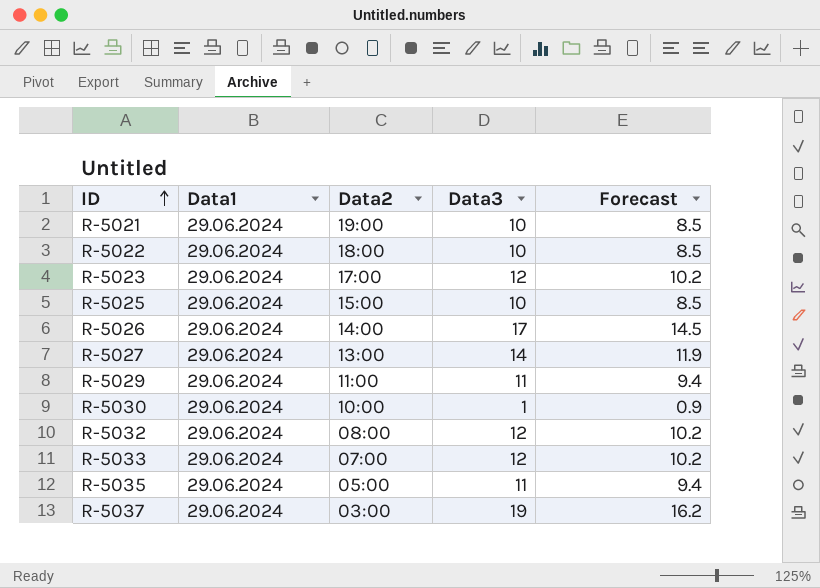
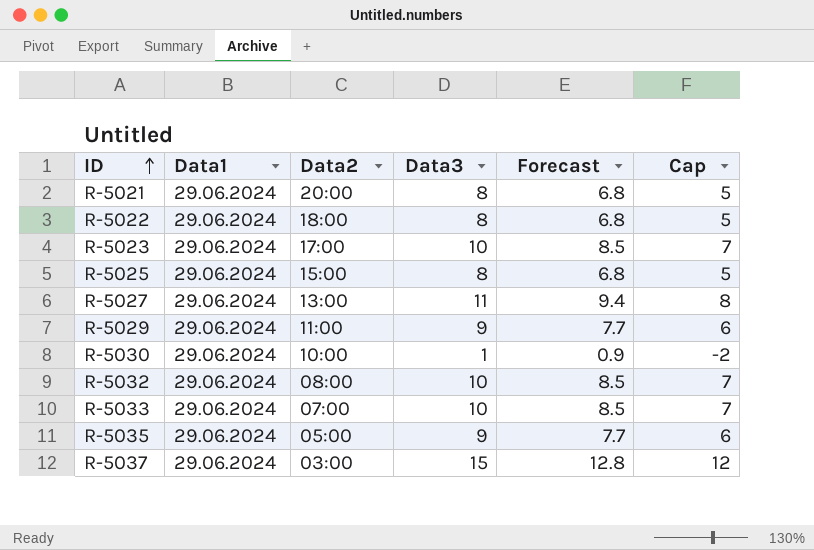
column Cap | formula: none -> [Data3] - 3
row R-5026: 29.06.2024 | 14:00 | 17 | 14.5 -> none
R-5021 | Data2: 19:00 -> 20:00
R-5021 | Data3: 10 -> 8
R-5021 | Forecast: 8.5 -> 6.8
R-5022 | Data3: 10 -> 8
R-5022 | Forecast: 8.5 -> 6.8
R-5023 | Data3: 12 -> 10
R-5023 | Forecast: 10.2 -> 8.5
R-5025 | Data3: 10 -> 8
R-5025 | Forecast: 8.5 -> 6.8
R-5027 | Data3: 14 -> 11
R-5027 | Forecast: 11.9 -> 9.4
R-5029 | Data3: 11 -> 9
R-5029 | Forecast: 9.4 -> 7.7
R-5032 | Data3: 12 -> 10
R-5032 | Forecast: 10.2 -> 8.5
R-5033 | Data3: 12 -> 10
R-5033 | Forecast: 10.2 -> 8.5
R-5035 | Data3: 11 -> 9
R-5035 | Forecast: 9.4 -> 7.7
R-5037 | Data3: 19 -> 15
R-5037 | Forecast: 16.2 -> 12.8

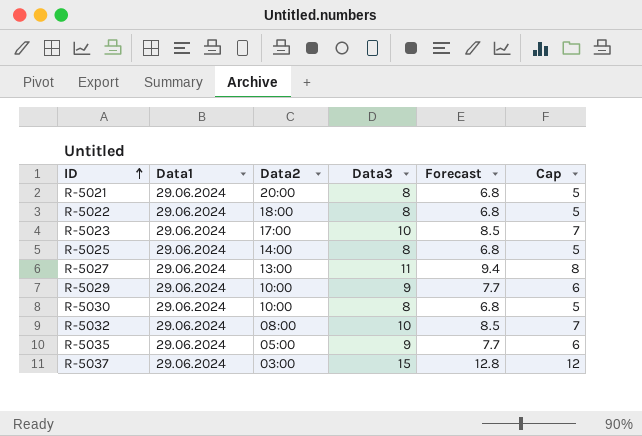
row R-5033: 29.06.2024 | 07:00 | 10 | 8.5 | 7 -> none
R-5025 | Data2: 15:00 -> 14:00
R-5029 | Data2: 11:00 -> 10:00
R-5030 | Data3: 1 -> 8
R-5030 | Forecast: 0.9 -> 6.8
R-5030 | Cap: -2 -> 5

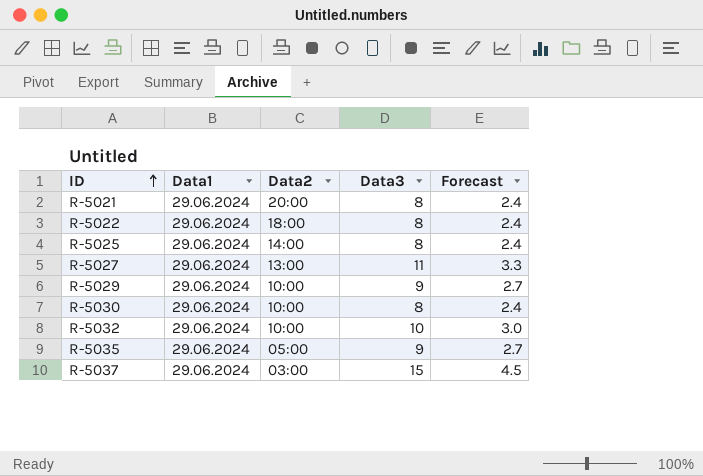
column Cap | formula: [Data3] - 3 -> none
column Forecast | formula: [Data3] * 0.85 -> [Data3] * 0.3
row R-5023: 29.06.2024 | 17:00 | 10 | 8.5 | 7 -> none
R-5032 | Data2: 08:00 -> 10:00

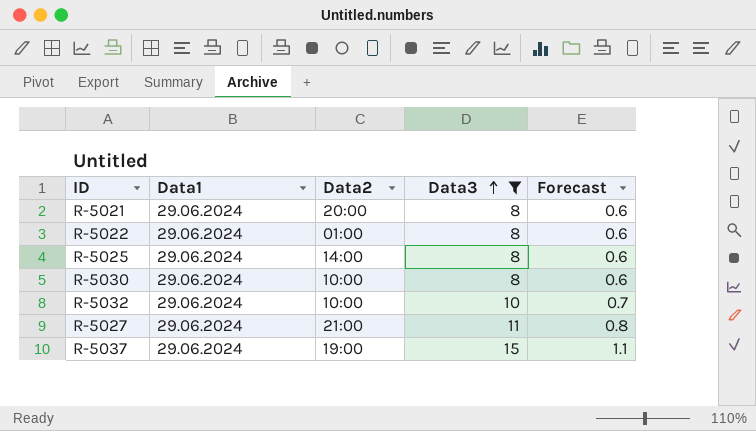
filter: none -> Data3 != 9
row order: ID ascending -> Data3 ascending
column Forecast | formula: [Data3] * 0.3 -> [Data3] * 0.07
R-5022 | Data2: 18:00 -> 01:00
R-5027 | Data2: 13:00 -> 21:00
R-5037 | Data2: 03:00 -> 19:00

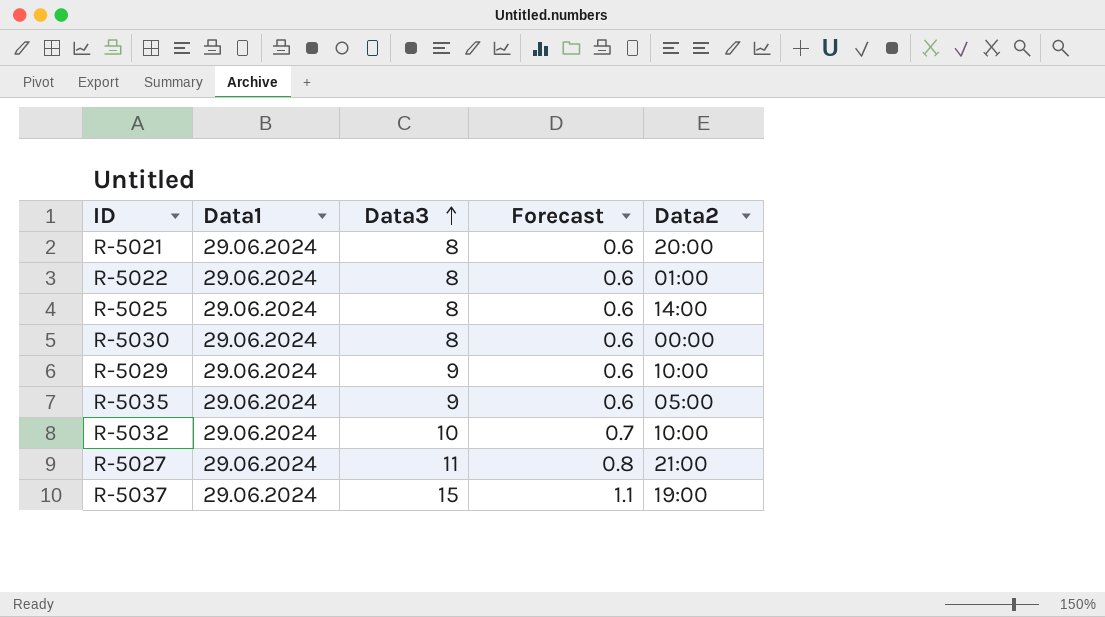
filter: Data3 != 9 -> none
column Data2 | position: 3 -> 5
R-5030 | Data2: 10:00 -> 00:00

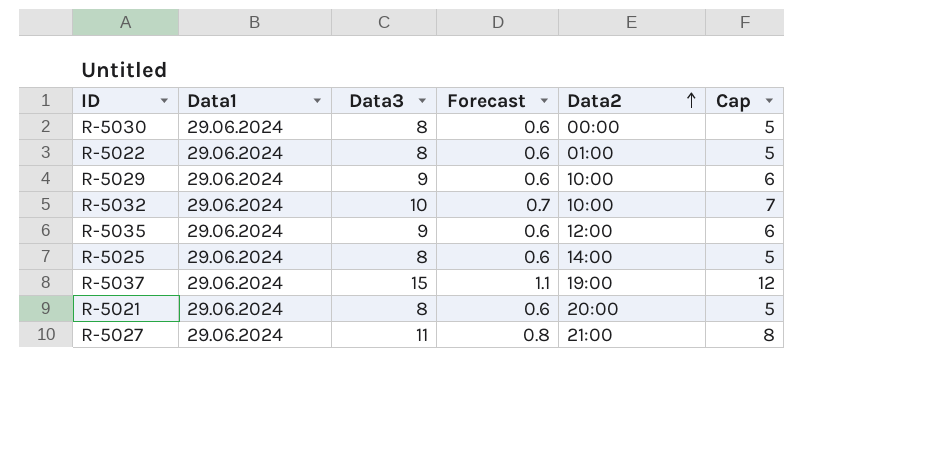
row order: Data3 ascending -> Data2 ascending
column Cap | formula: none -> [Data3] - 3
R-5035 | Data2: 05:00 -> 12:00

